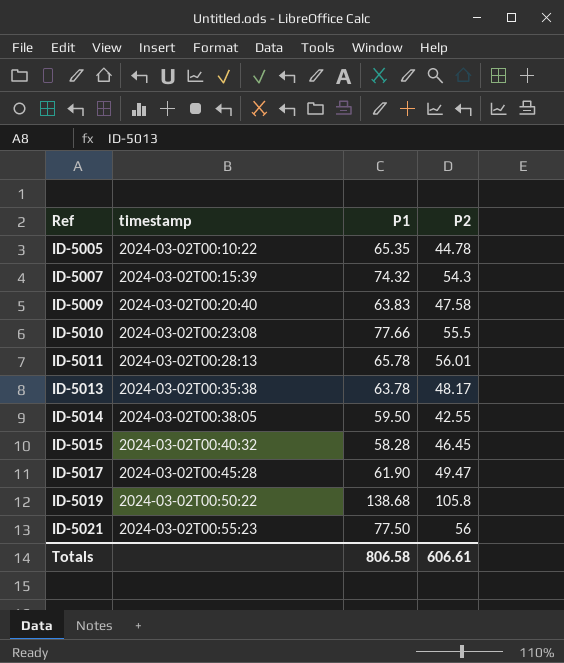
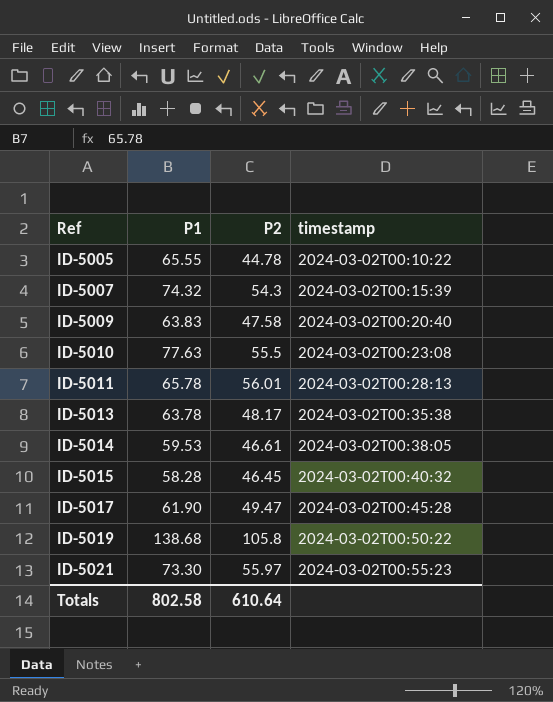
column timestamp | position: 2 -> 4
ID-5005 | P1: 65.35 -> 65.55
ID-5010 | P1: 77.66 -> 77.63
ID-5014 | P1: 59.50 -> 59.53
ID-5014 | P2: 42.55 -> 46.61
ID-5021 | P1: 77.50 -> 73.30
ID-5021 | P2: 56 -> 55.97
Totals | P1: 806.58 -> 802.58
Totals | P2: 606.61 -> 610.64

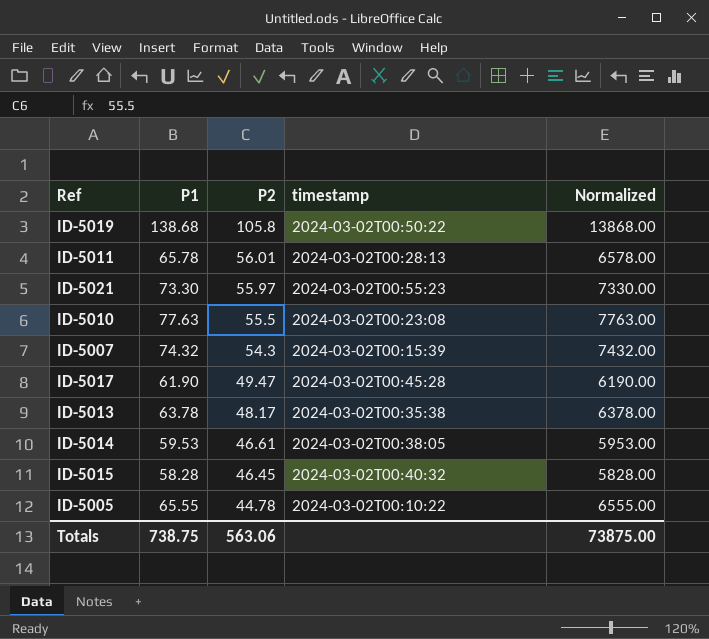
row order: Ref ascending -> P2 descending
column Normalized | formula: none -> [P1] * 100
row ID-5009: 63.83 | 47.58 | 2024-03-02T00:20:40 -> none
Totals | P1: 802.58 -> 738.75
Totals | P2: 610.64 -> 563.06

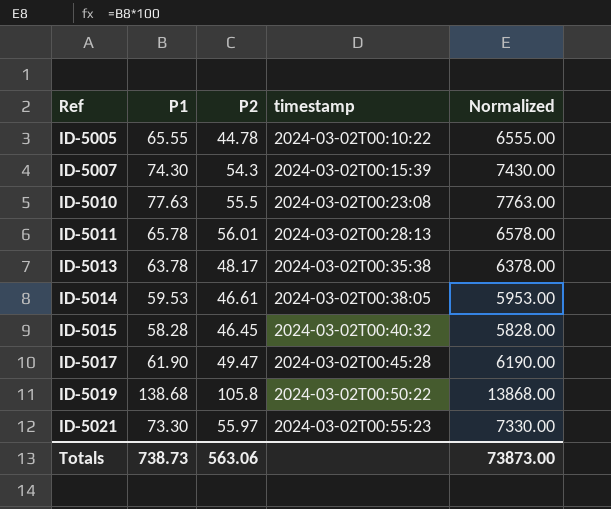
row order: P2 descending -> Ref ascending
ID-5007 | P1: 74.32 -> 74.30
ID-5007 | Normalized: 7432.00 -> 7430.00
Totals | P1: 738.75 -> 738.73
Totals | Normalized: 73875.00 -> 73873.00

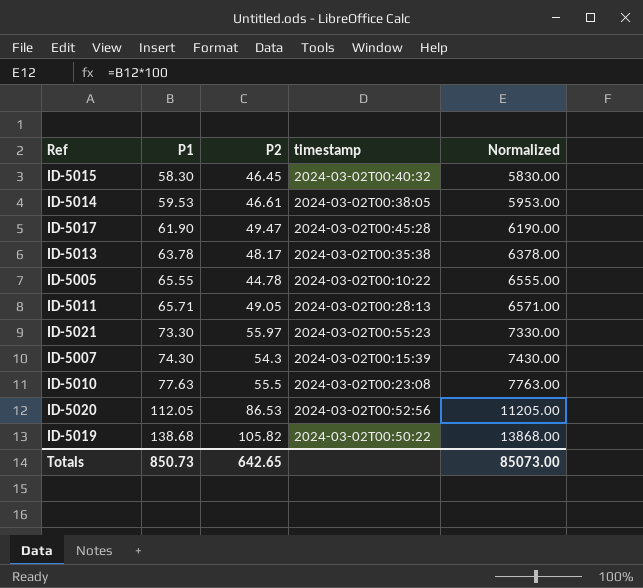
row order: Ref ascending -> P1 ascending
ID-5015 | P1: 58.28 -> 58.30
ID-5015 | Normalized: 5828.00 -> 5830.00
ID-5011 | P1: 65.78 -> 65.71
ID-5011 | P2: 56.01 -> 49.05
ID-5011 | Normalized: 6578.00 -> 6571.00
row ID-5020: none -> 112.05 | 86.53 | 2024-03-02T00:52:56 | 11205.00
ID-5019 | P2: 105.8 -> 105.82
Totals | P1: 738.73 -> 850.73
Totals | P2: 563.06 -> 642.65
Totals | Normalized: 73873.00 -> 85073.00

